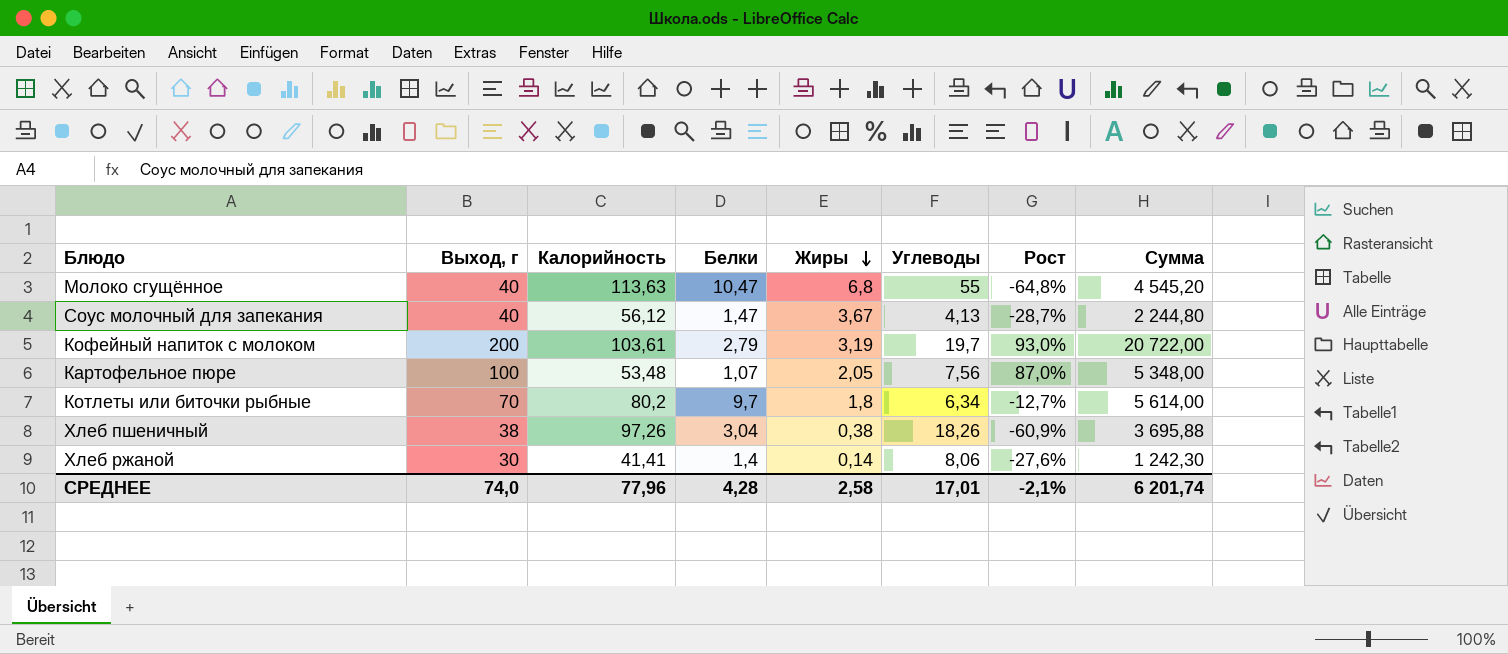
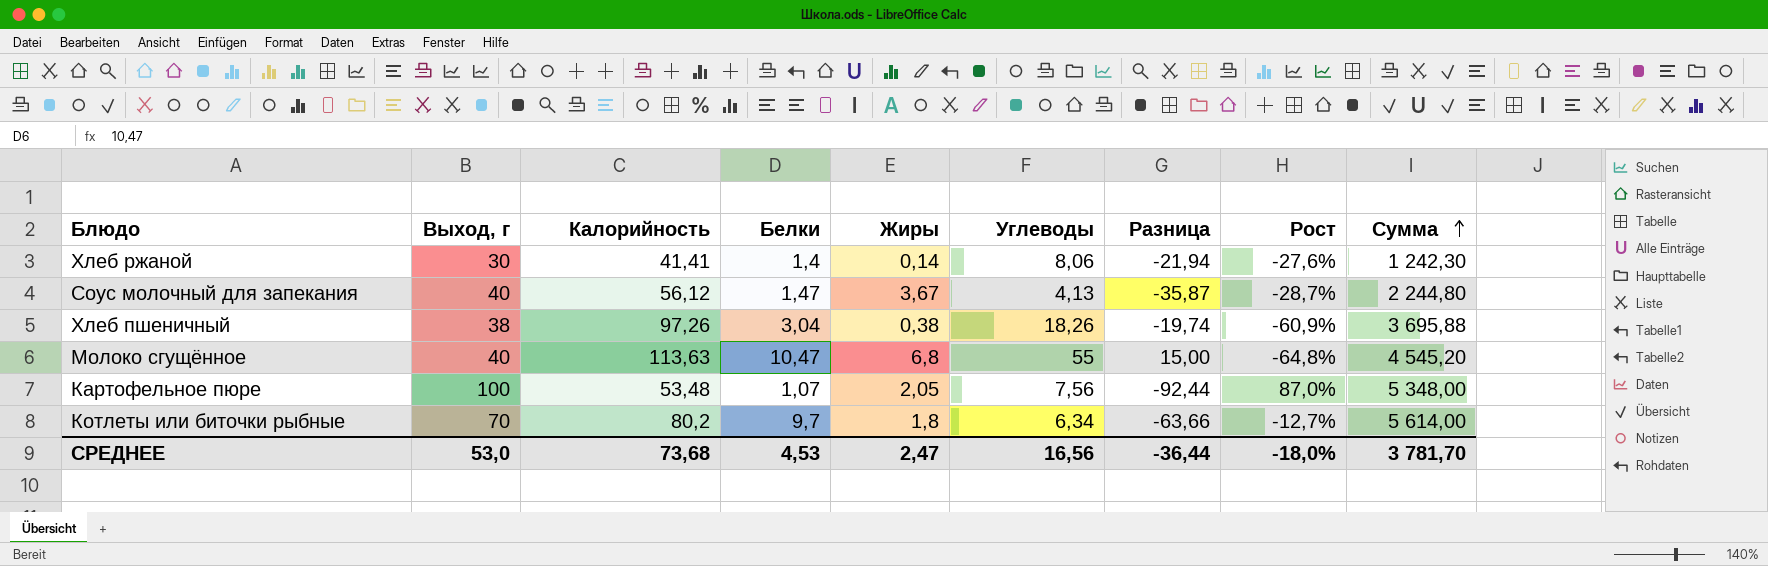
row order: Жиры descending -> Сумма ascending
column Разница | formula: none -> [Углеводы] - [Выход, г]
row Кофейный напиток с молоком: 200 | 103,61 | 2,79 | 3,19 | 19,7 | 93,0% | 20 722,00 -> none
СРЕДНЕЕ | Выход, г: 74,0 -> 53,0
СРЕДНЕЕ | Калорийность: 77,96 -> 73,68
СРЕДНЕЕ | Белки: 4,28 -> 4,53
СРЕДНЕЕ | Жиры: 2,58 -> 2,47
СРЕДНЕЕ | Углеводы: 17,01 -> 16,56
СРЕДНЕЕ | Рост: -2,1% -> -18,0%
СРЕДНЕЕ | Сумма: 6 201,74 -> 3 781,70

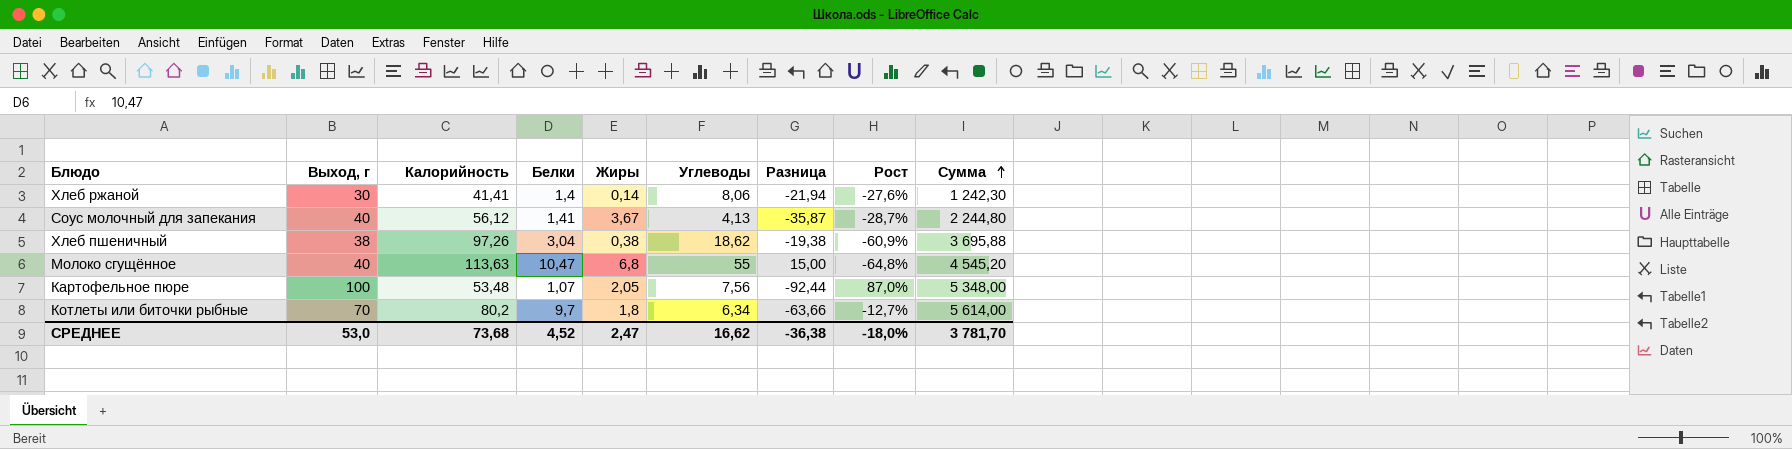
Соус молочный для запекания | Белки: 1,47 -> 1,41
Хлеб пшеничный | Углеводы: 18,26 -> 18,62
Хлеб пшеничный | Разница: -19,74 -> -19,38
СРЕДНЕЕ | Белки: 4,53 -> 4,52
СРЕДНЕЕ | Углеводы: 16,56 -> 16,62
СРЕДНЕЕ | Разница: -36,44 -> -36,38

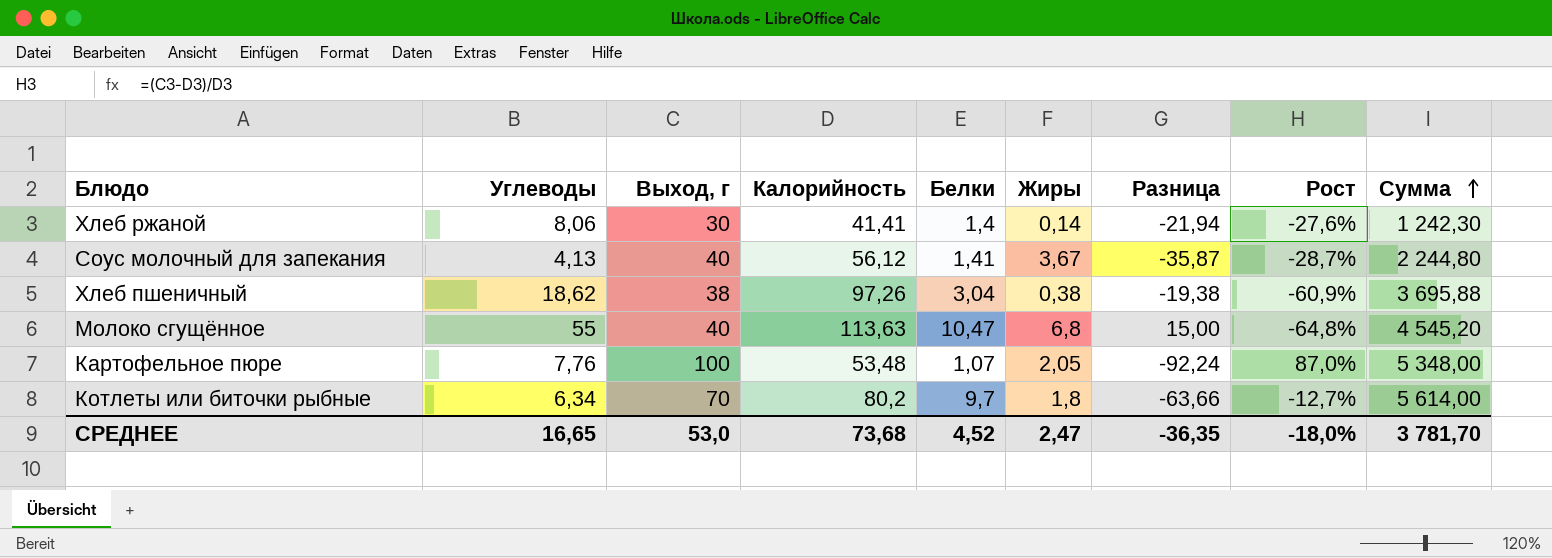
column Углеводы | position: 6 -> 2
Картофельное пюре | Углеводы: 7,56 -> 7,76
Картофельное пюре | Разница: -92,44 -> -92,24
СРЕДНЕЕ | Углеводы: 16,62 -> 16,65
СРЕДНЕЕ | Разница: -36,38 -> -36,35

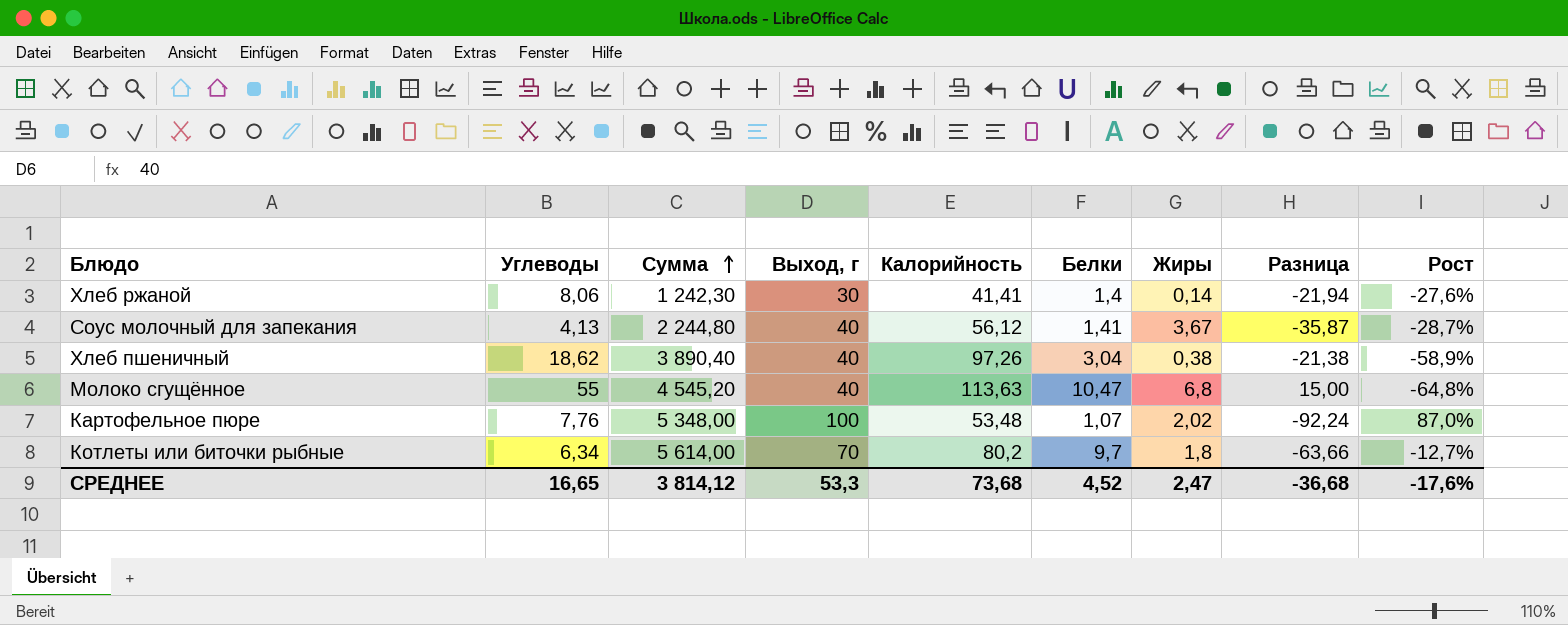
column Сумма | position: 9 -> 3
Хлеб пшеничный | Сумма: 3 695,88 -> 3 890,40
Хлеб пшеничный | Выход, г: 38 -> 40
Хлеб пшеничный | Разница: -19,38 -> -21,38
Хлеб пшеничный | Рост: -60,9% -> -58,9%
Картофельное пюре | Жиры: 2,05 -> 2,02
СРЕДНЕЕ | Сумма: 3 781,70 -> 3 814,12
СРЕДНЕЕ | Выход, г: 53,0 -> 53,3
СРЕДНЕЕ | Разница: -36,35 -> -36,68
СРЕДНЕЕ | Рост: -18,0% -> -17,6%

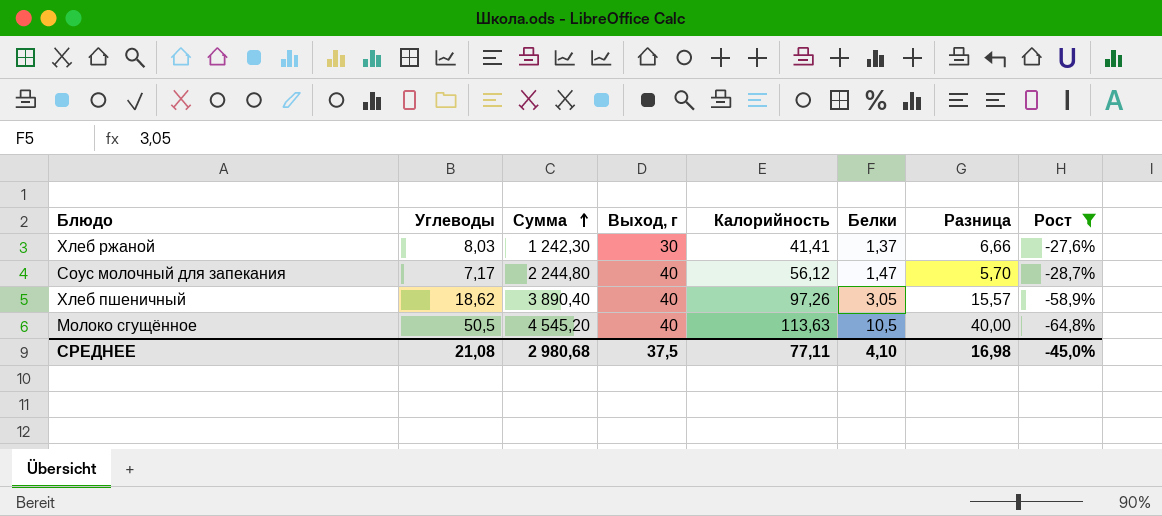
filter: none -> Рост <= -27,6%
column Жиры | position: 7 -> none
column Разница | formula: [Углеводы] - [Выход, г] -> [Углеводы] - [Белки]
Хлеб ржаной | Углеводы: 8,06 -> 8,03
Хлеб ржаной | Белки: 1,4 -> 1,37
Соус молочный для запекания | Углеводы: 4,13 -> 7,17
Соус молочный для запекания | Белки: 1,41 -> 1,47
Хлеб пшеничный | Белки: 3,04 -> 3,05
Молоко сгущённое | Углеводы: 55 -> 50,5
Молоко сгущённое | Белки: 10,47 -> 10,5
СРЕДНЕЕ | Углеводы: 16,65 -> 21,08
СРЕДНЕЕ | Сумма: 3 814,12 -> 2 980,68
СРЕДНЕЕ | Выход, г: 53,3 -> 37,5
СРЕДНЕЕ | Калорийность: 73,68 -> 77,11
СРЕДНЕЕ | Белки: 4,52 -> 4,10
СРЕДНЕЕ | Разница: -36,68 -> 16,98
СРЕДНЕЕ | Рост: -17,6% -> -45,0%

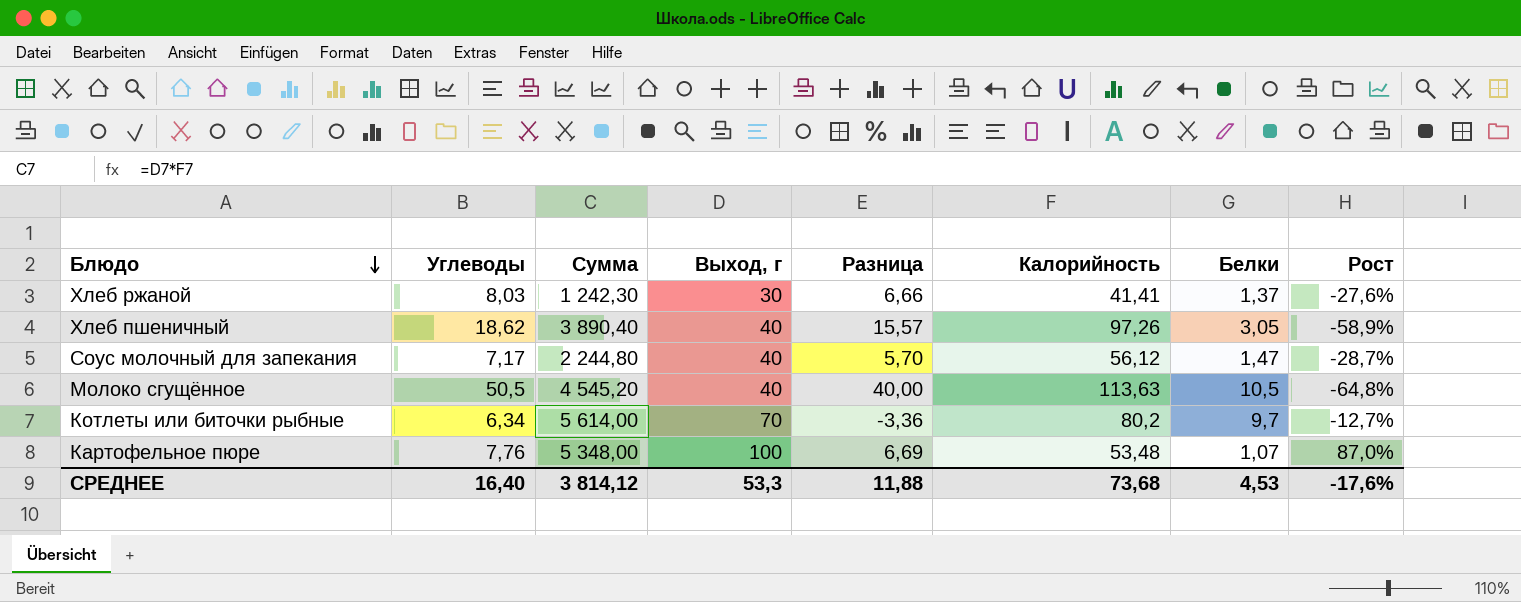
filter: Рост <= -27,6% -> none
row order: Сумма ascending -> Блюдо descending
column Разница | position: 7 -> 5
СРЕДНЕЕ | Углеводы: 21,08 -> 16,40
СРЕДНЕЕ | Сумма: 2 980,68 -> 3 814,12
СРЕДНЕЕ | Выход, г: 37,5 -> 53,3
СРЕДНЕЕ | Разница: 16,98 -> 11,88
СРЕДНЕЕ | Калорийность: 77,11 -> 73,68
СРЕДНЕЕ | Белки: 4,10 -> 4,53
СРЕДНЕЕ | Рост: -45,0% -> -17,6%

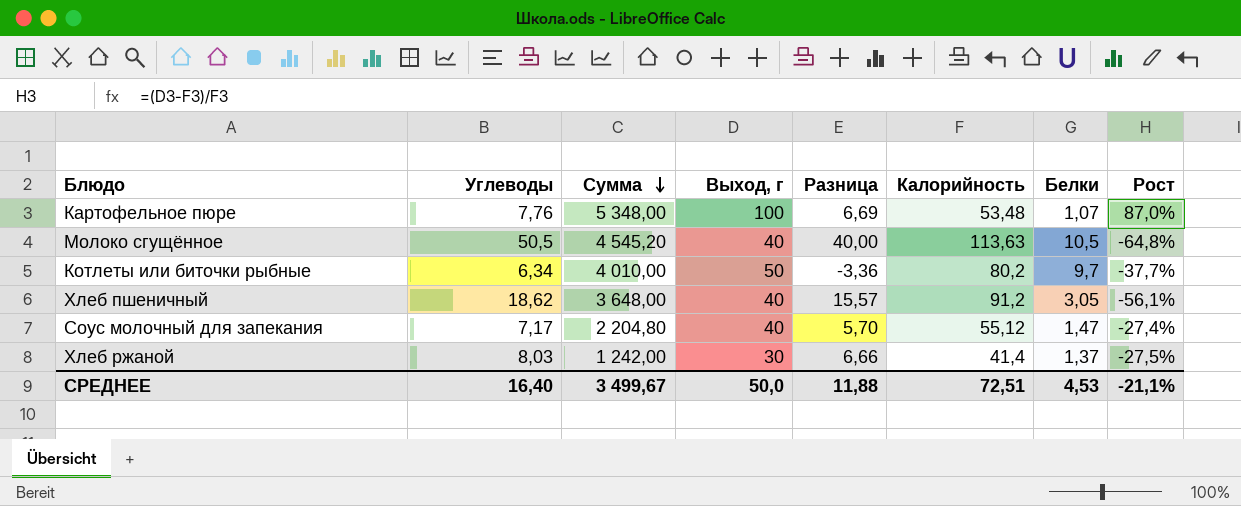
row order: Блюдо descending -> Сумма descending
Котлеты или биточки рыбные | Сумма: 5 614,00 -> 4 010,00
Котлеты или биточки рыбные | Выход, г: 70 -> 50
Котлеты или биточки рыбные | Рост: -12,7% -> -37,7%
Хлеб пшеничный | Сумма: 3 890,40 -> 3 648,00
Хлеб пшеничный | Калорийность: 97,26 -> 91,2
Хлеб пшеничный | Рост: -58,9% -> -56,1%
Соус молочный для запекания | Сумма: 2 244,80 -> 2 204,80
Соус молочный для запекания | Калорийность: 56,12 -> 55,12
Соус молочный для запекания | Рост: -28,7% -> -27,4%
Хлеб ржаной | Сумма: 1 242,30 -> 1 242,00
Хлеб ржаной | Калорийность: 41,41 -> 41,4
Хлеб ржаной | Рост: -27,6% -> -27,5%
СРЕДНЕЕ | Сумма: 3 814,12 -> 3 499,67
СРЕДНЕЕ | Выход, г: 53,3 -> 50,0
СРЕДНЕЕ | Калорийность: 73,68 -> 72,51
СРЕДНЕЕ | Рост: -17,6% -> -21,1%

